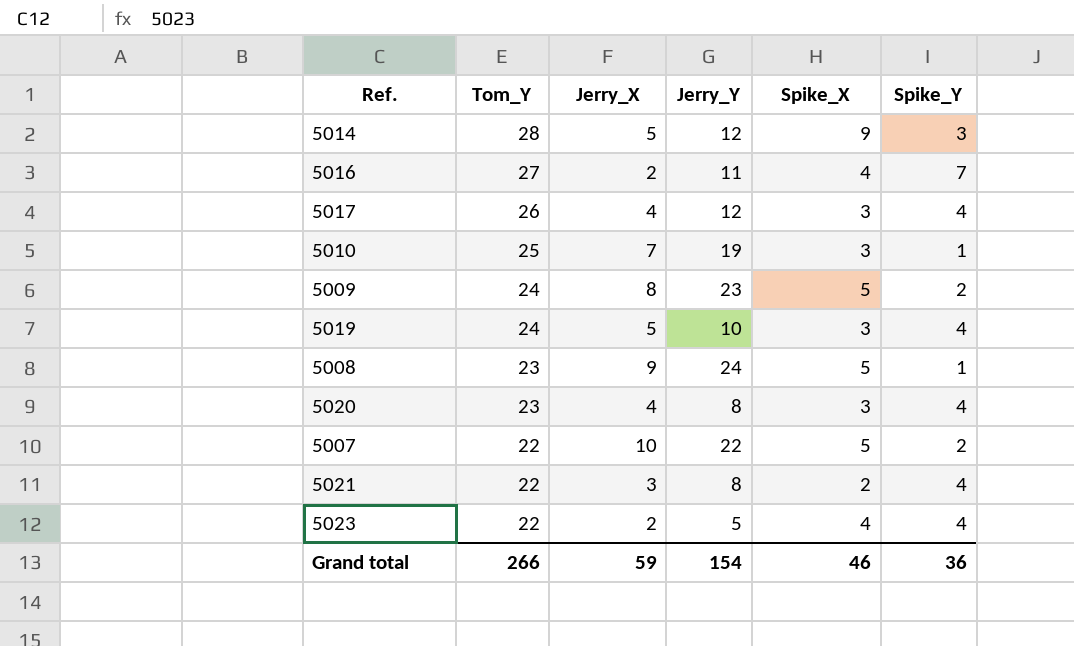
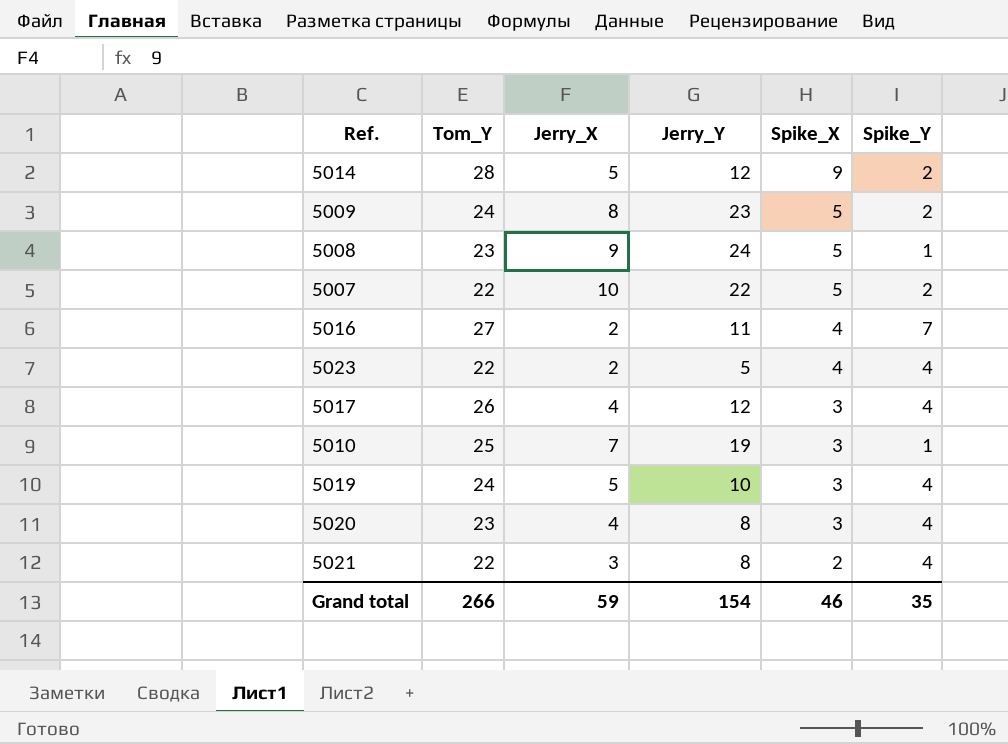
row order: Tom_Y descending -> Spike_X descending
5014 | Spike_Y: 3 -> 2
Grand total | Spike_Y: 36 -> 35

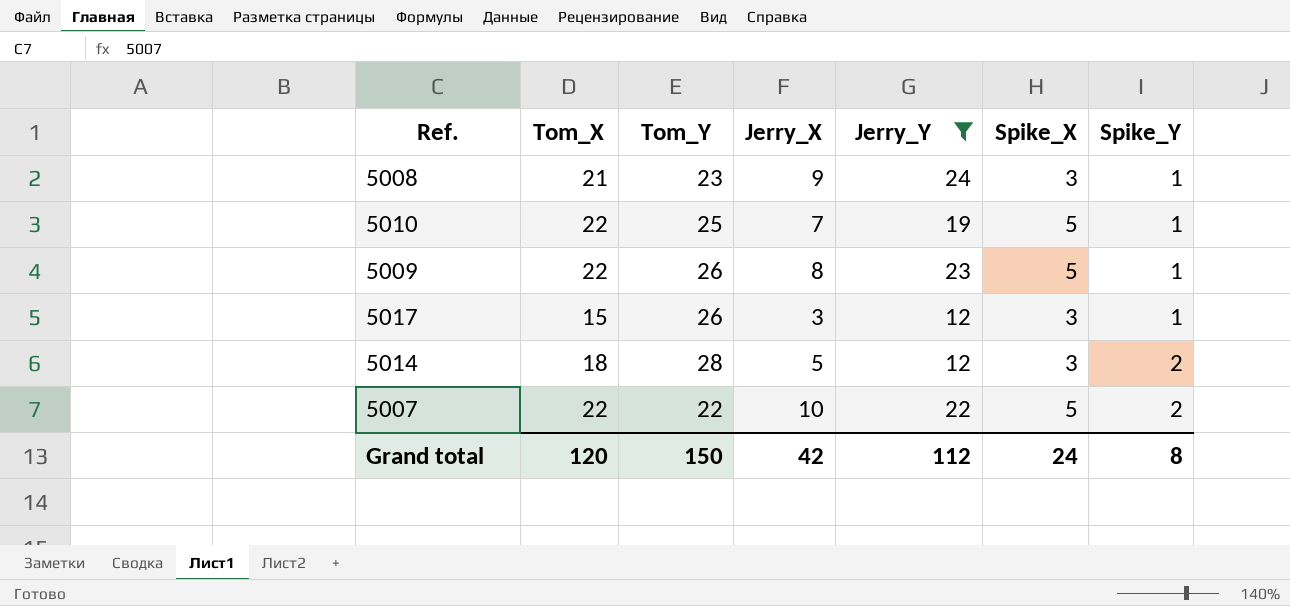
filter: none -> Jerry_Y >= 12
row order: Spike_X descending -> Spike_Y ascending
column Tom_X | position: none -> 2
5008 | Spike_X: 5 -> 3
5010 | Spike_X: 3 -> 5
5009 | Tom_Y: 24 -> 26
5009 | Spike_Y: 2 -> 1
5017 | Jerry_X: 4 -> 3
5017 | Spike_Y: 4 -> 1
5014 | Spike_X: 9 -> 3
Grand total | Tom_Y: 266 -> 150
Grand total | Jerry_X: 59 -> 42
Grand total | Jerry_Y: 154 -> 112
Grand total | Spike_X: 46 -> 24
Grand total | Spike_Y: 35 -> 8

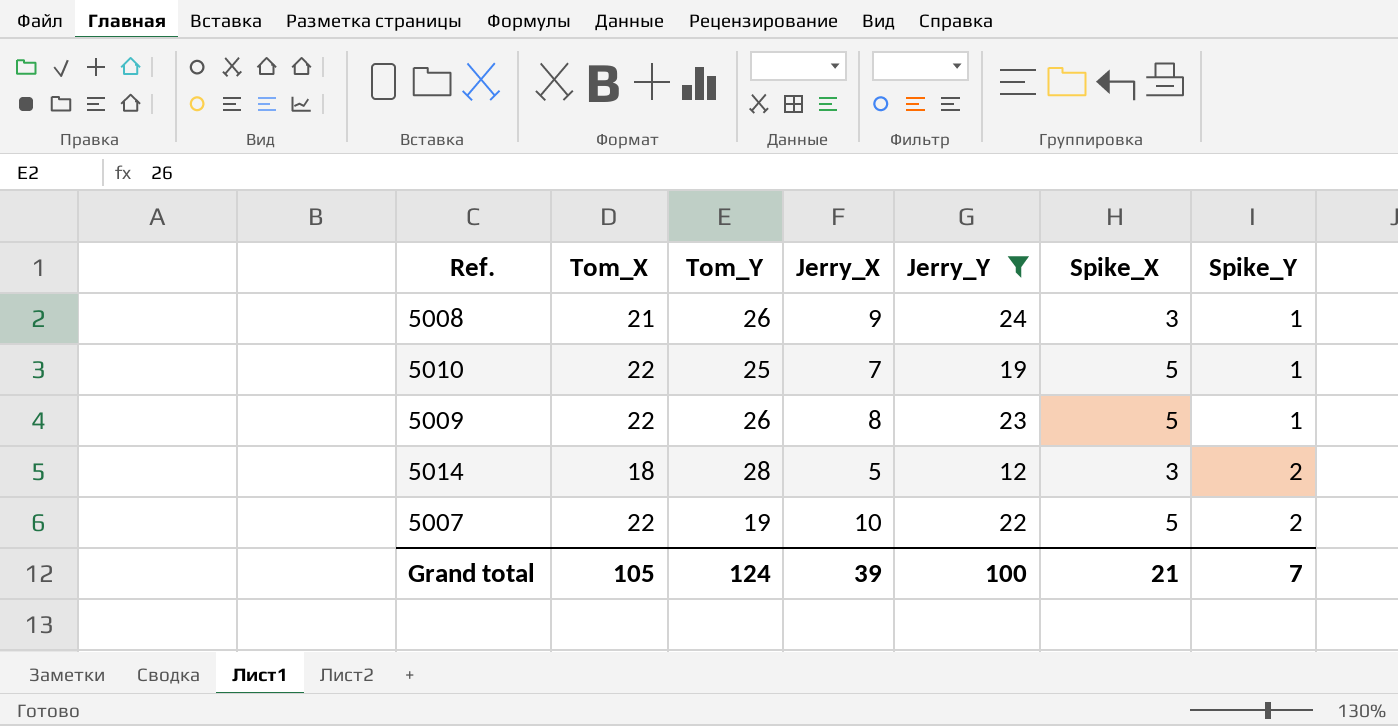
row 5017: 15 | 26 | 3 | 12 | 3 | 1 -> none
5008 | Tom_Y: 23 -> 26
5007 | Tom_Y: 22 -> 19
Grand total | Tom_X: 120 -> 105
Grand total | Tom_Y: 150 -> 124
Grand total | Jerry_X: 42 -> 39
Grand total | Jerry_Y: 112 -> 100
Grand total | Spike_X: 24 -> 21
Grand total | Spike_Y: 8 -> 7

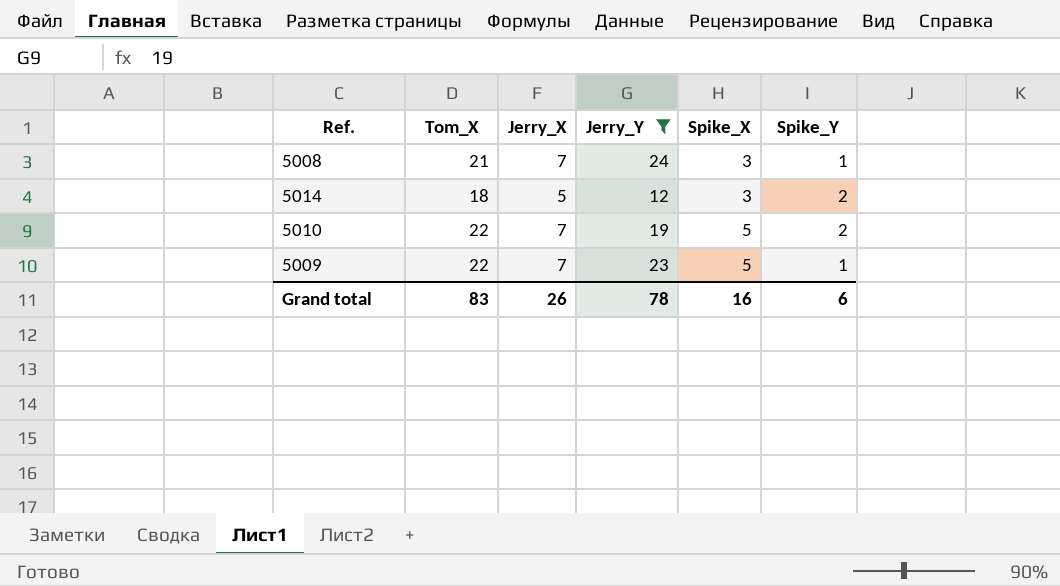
row order: Spike_Y ascending -> Spike_X ascending
column Tom_Y | position: 3 -> none
row 5007: 22 | 19 | 10 | 22 | 5 | 2 -> none
5008 | Jerry_X: 9 -> 7
5010 | Spike_Y: 1 -> 2
5009 | Jerry_X: 8 -> 7
Grand total | Tom_X: 105 -> 83
Grand total | Jerry_X: 39 -> 26
Grand total | Jerry_Y: 100 -> 78
Grand total | Spike_X: 21 -> 16
Grand total | Spike_Y: 7 -> 6

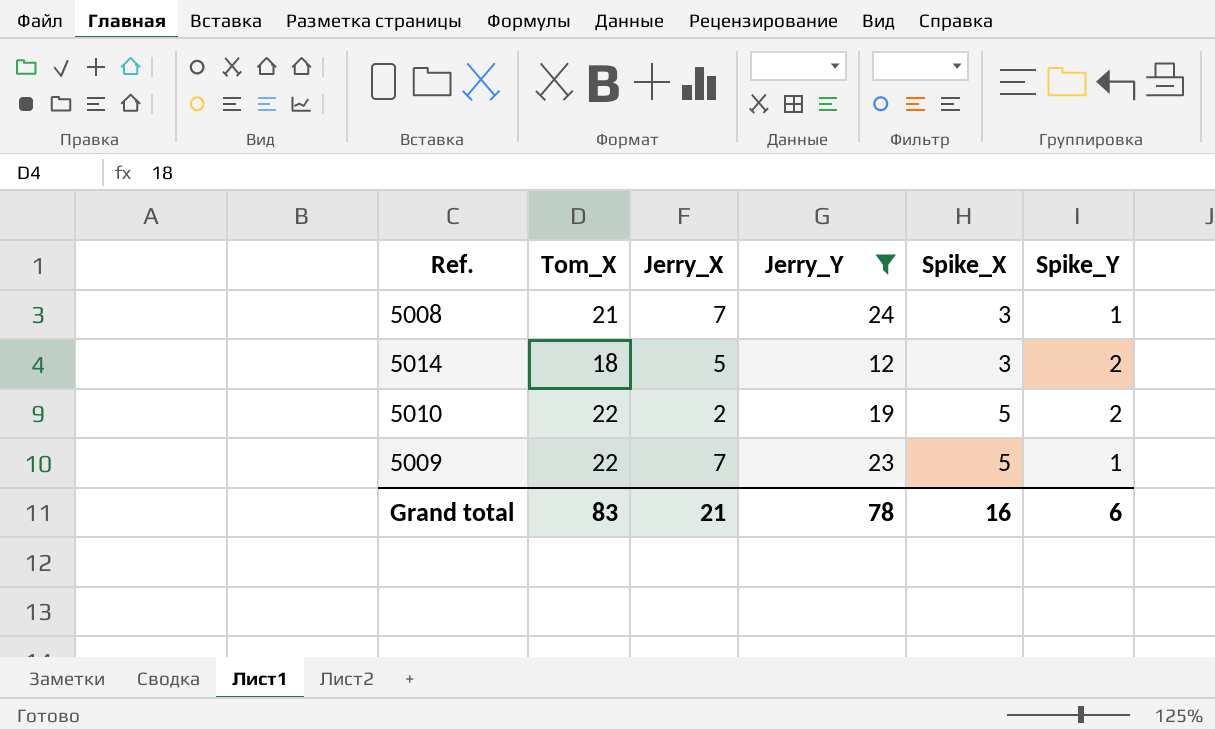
5010 | Jerry_X: 7 -> 2
Grand total | Jerry_X: 26 -> 21

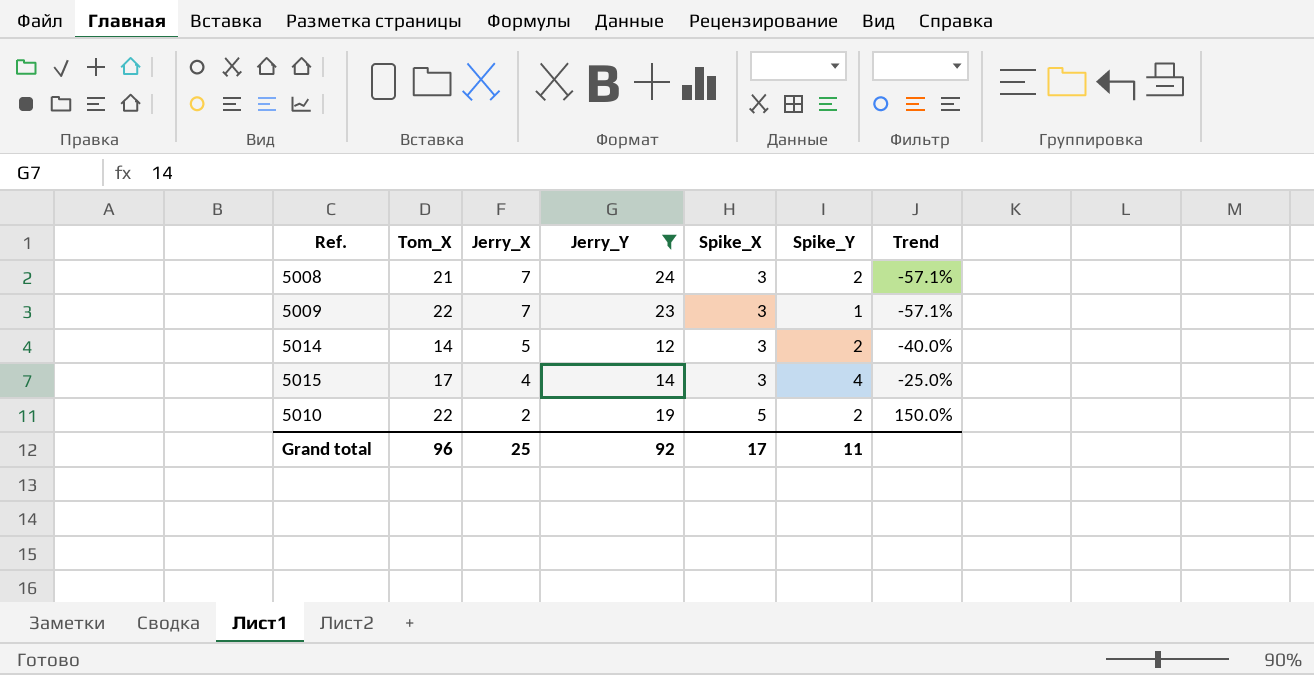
row order: Spike_X ascending -> Jerry_X descending
column Trend | formula: none -> ([Spike_X] - [Jerry_X]) / [Jerry_X]
5008 | Spike_Y: 1 -> 2
5009 | Spike_X: 5 -> 3
5014 | Tom_X: 18 -> 14
row 5015: none -> 17 | 4 | 14 | 3 | 4 | -25.0%
Grand total | Tom_X: 83 -> 96
Grand total | Jerry_X: 21 -> 25
Grand total | Jerry_Y: 78 -> 92
Grand total | Spike_X: 16 -> 17
Grand total | Spike_Y: 6 -> 11

